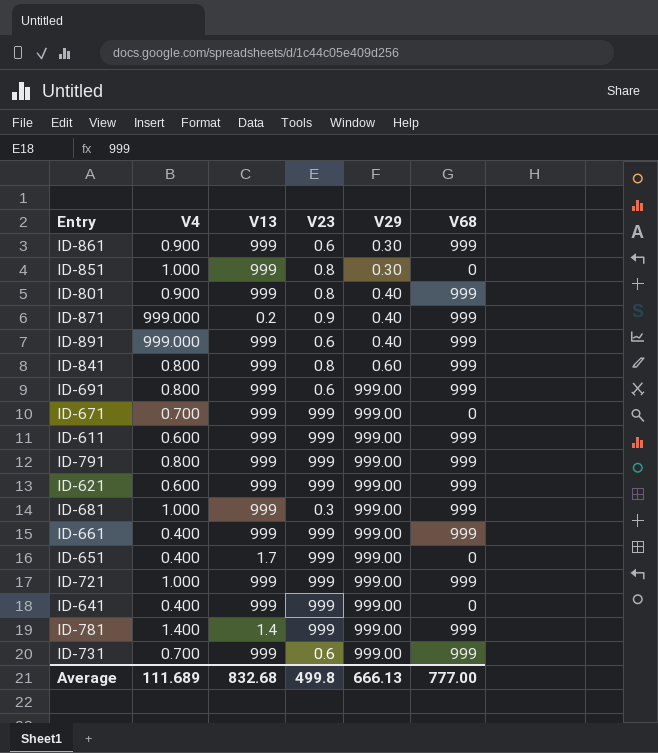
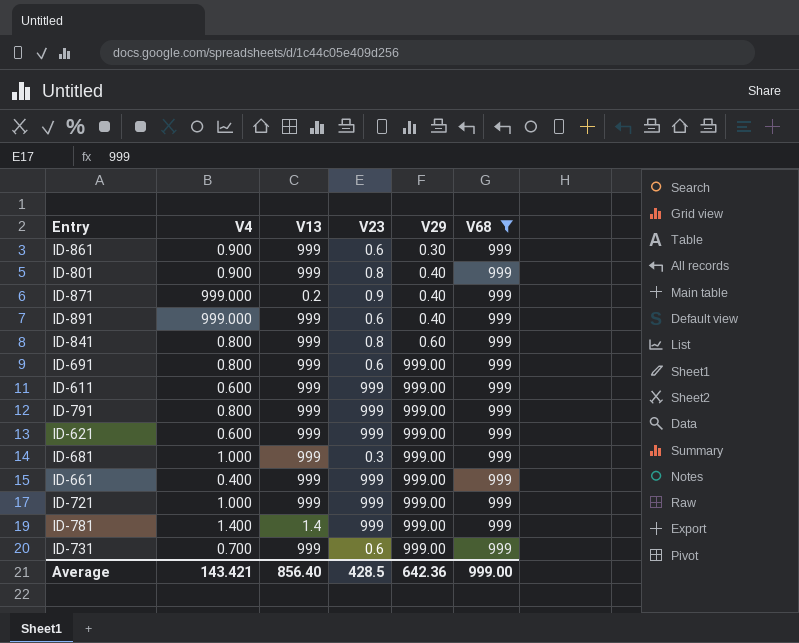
filter: none -> V68 = 999
Average | V4: 111.689 -> 143.421
Average | V13: 832.68 -> 856.40
Average | V23: 499.8 -> 428.5
Average | V29: 666.13 -> 642.36
Average | V68: 777.00 -> 999.00

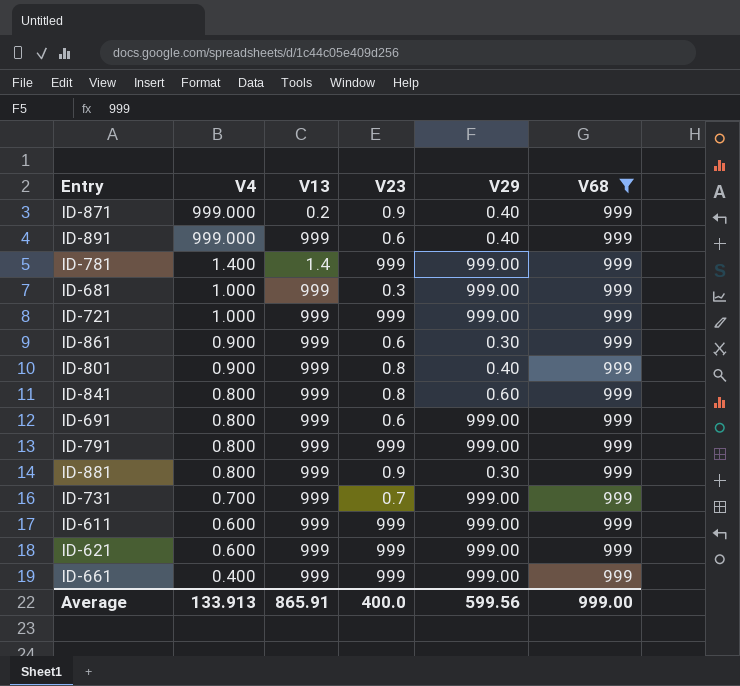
row order: V29 ascending -> V4 descending
row ID-881: none -> 0.800 | 999 | 0.9 | 0.30 | 999
ID-731 | V23: 0.6 -> 0.7
Average | V4: 143.421 -> 133.913
Average | V13: 856.40 -> 865.91
Average | V23: 428.5 -> 400.0
Average | V29: 642.36 -> 599.56

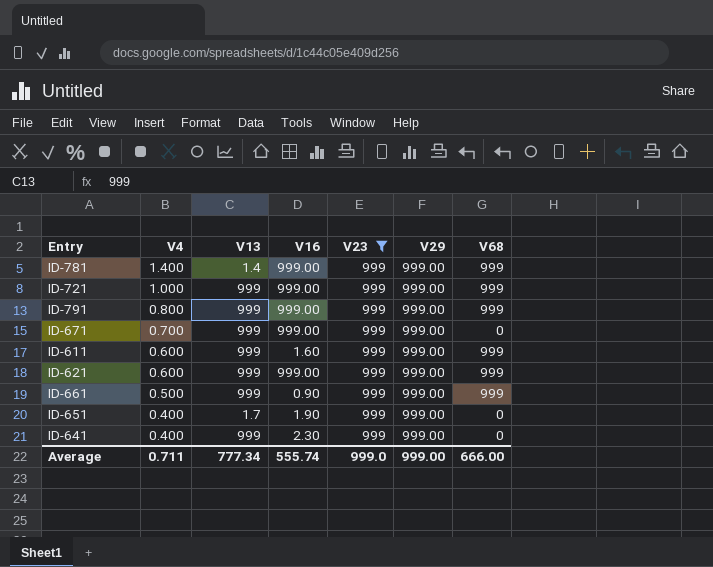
filter: V68 = 999 -> V23 = 999
column V16 | position: none -> 4
ID-661 | V4: 0.400 -> 0.500
Average | V4: 133.913 -> 0.711
Average | V13: 865.91 -> 777.34
Average | V23: 400.0 -> 999.0
Average | V29: 599.56 -> 999.00
Average | V68: 999.00 -> 666.00

